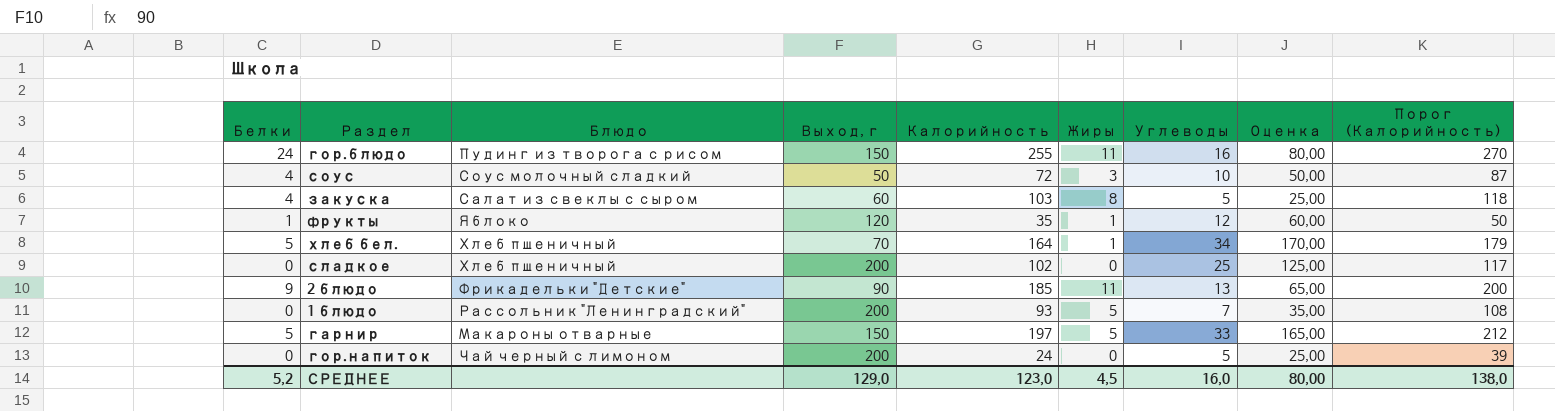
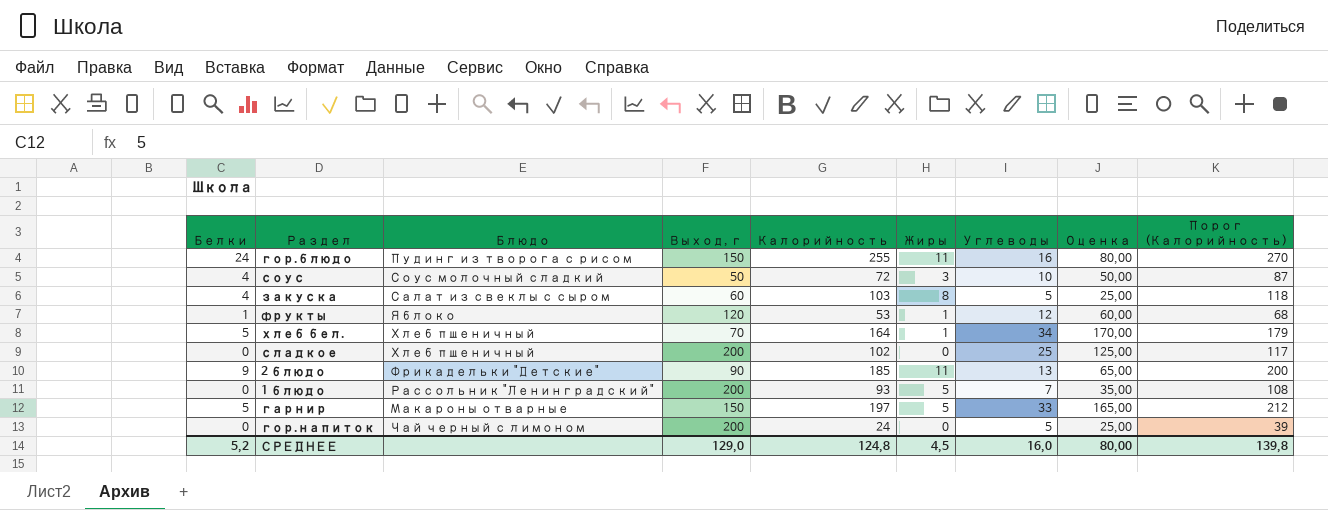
фрукты | Калорийность: 35 -> 53
фрукты | Порог (Калорийность): 50 -> 68
СРЕДНЕЕ | Калорийность: 123,0 -> 124,8
СРЕДНЕЕ | Порог (Калорийность): 138,0 -> 139,8

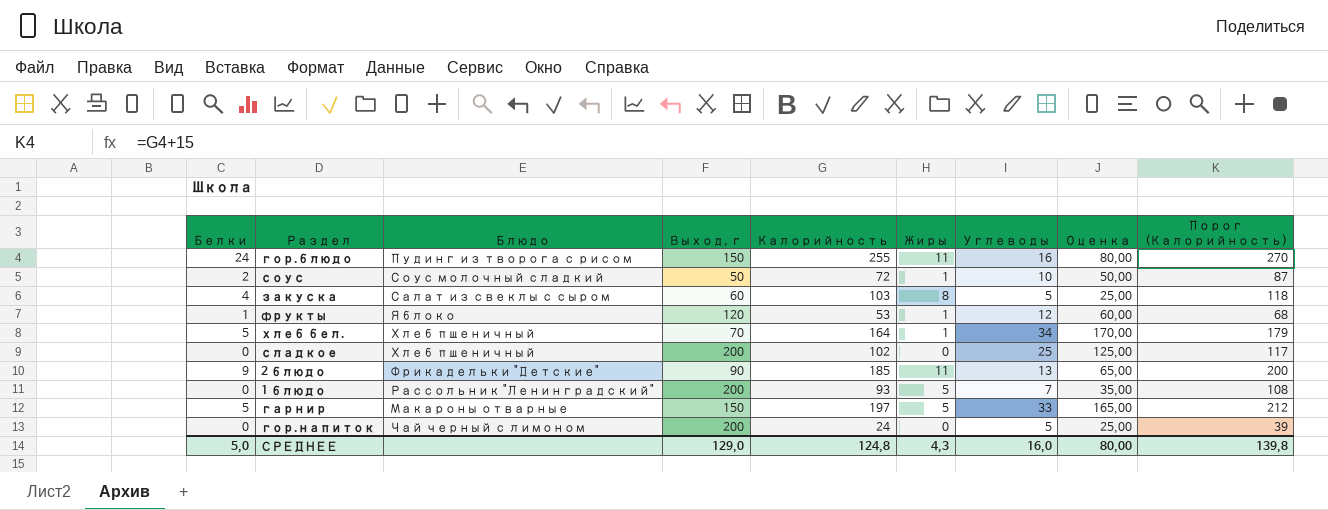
соус | Белки: 4 -> 2
соус | Жиры: 3 -> 1
СРЕДНЕЕ | Белки: 5,2 -> 5,0
СРЕДНЕЕ | Жиры: 4,5 -> 4,3

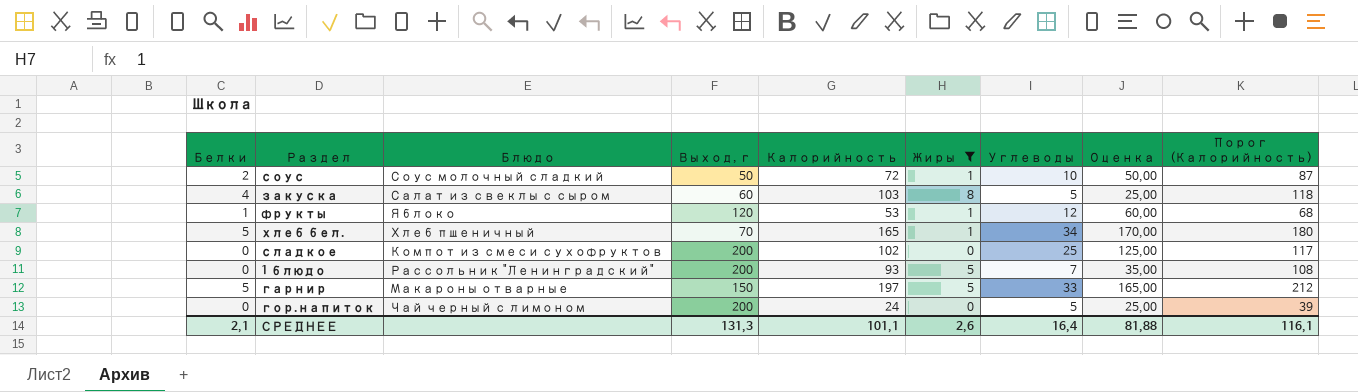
filter: none -> Жиры != 11
хлеб бел. | Калорийность: 164 -> 165
хлеб бел. | Порог (Калорийность): 179 -> 180
сладкое | Блюдо: Хлеб пшеничный -> Компот из смеси сухофруктов
СРЕДНЕЕ | Белки: 5,0 -> 2,1
СРЕДНЕЕ | Выход, г: 129,0 -> 131,3
СРЕДНЕЕ | Калорийность: 124,8 -> 101,1
СРЕДНЕЕ | Жиры: 4,3 -> 2,6
СРЕДНЕЕ | Углеводы: 16,0 -> 16,4
СРЕДНЕЕ | Оценка: 80,00 -> 81,88
СРЕДНЕЕ | Порог (Калорийность): 139,8 -> 116,1

